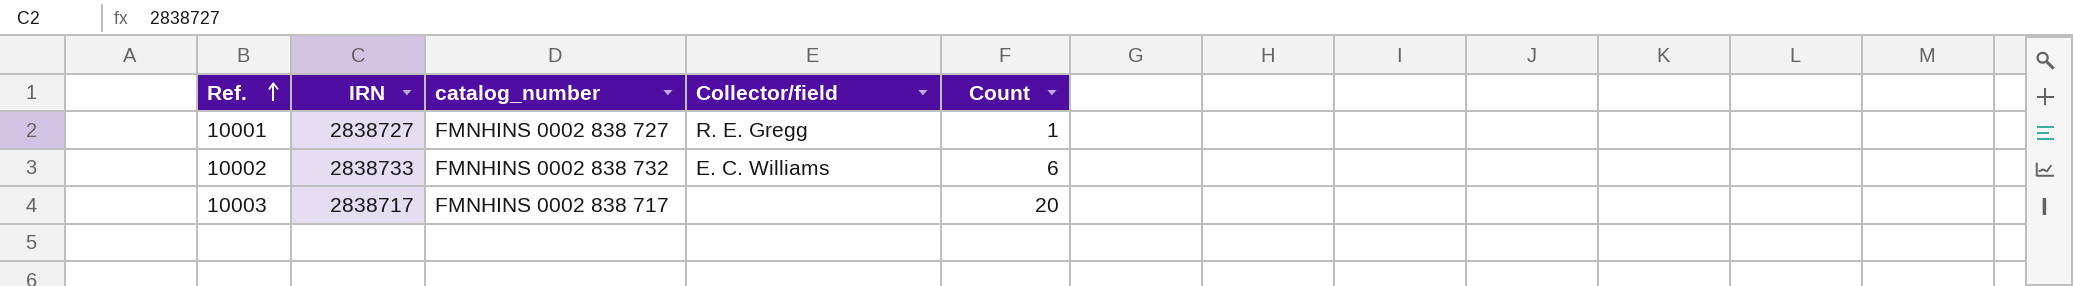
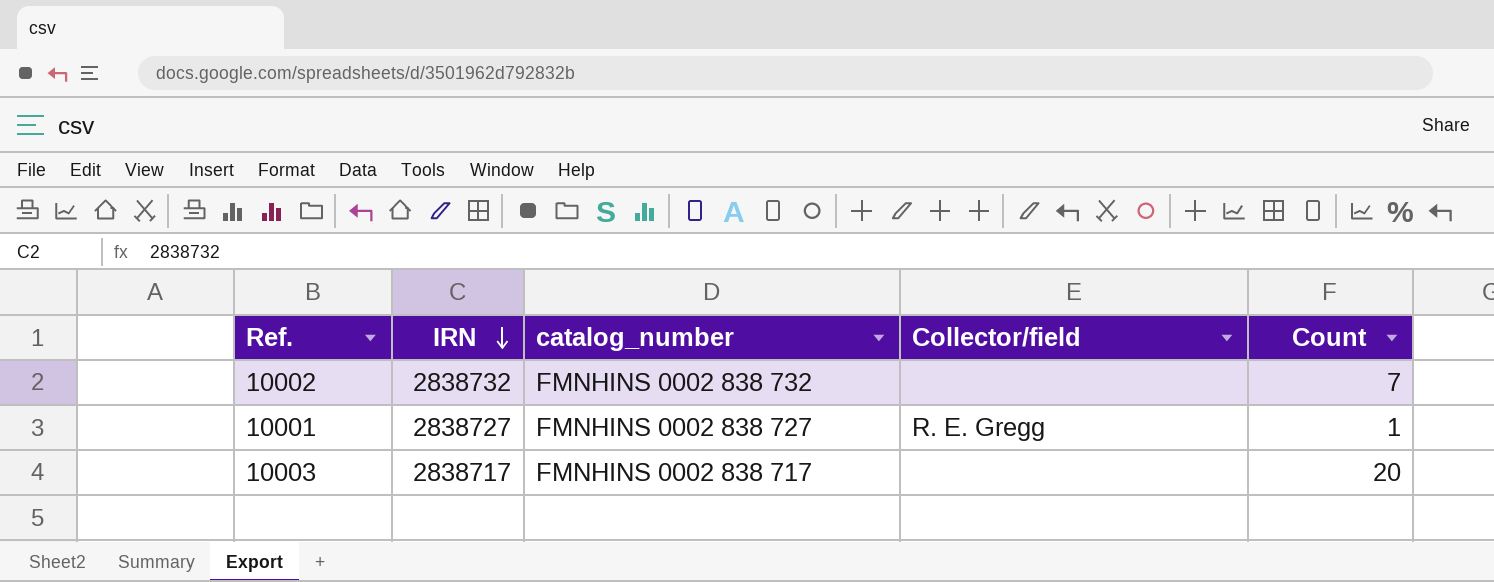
row order: Ref. ascending -> IRN descending
10002 | IRN: 2838733 -> 2838732
10002 | Collector/field: E. C. Williams -> none
10002 | Count: 6 -> 7

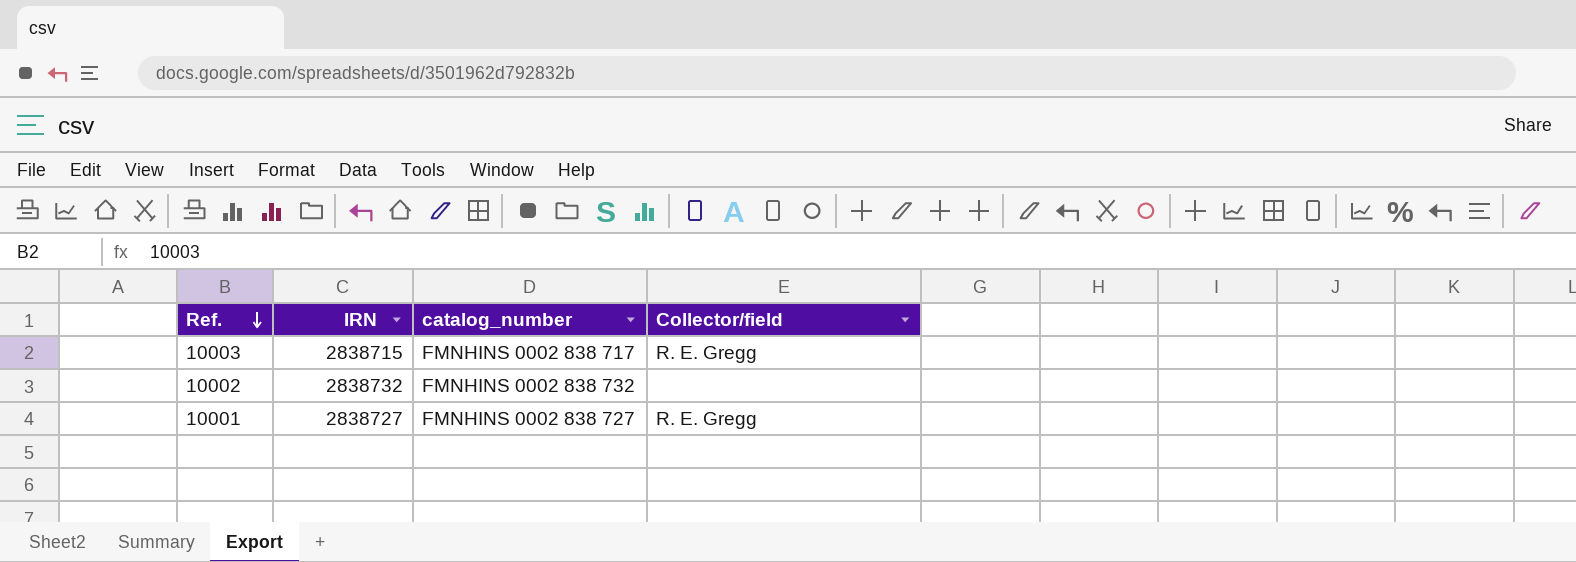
row order: IRN descending -> Ref. descending
column Count | position: 5 -> none
10003 | IRN: 2838717 -> 2838715
10003 | Collector/field: none -> R. E. Gregg

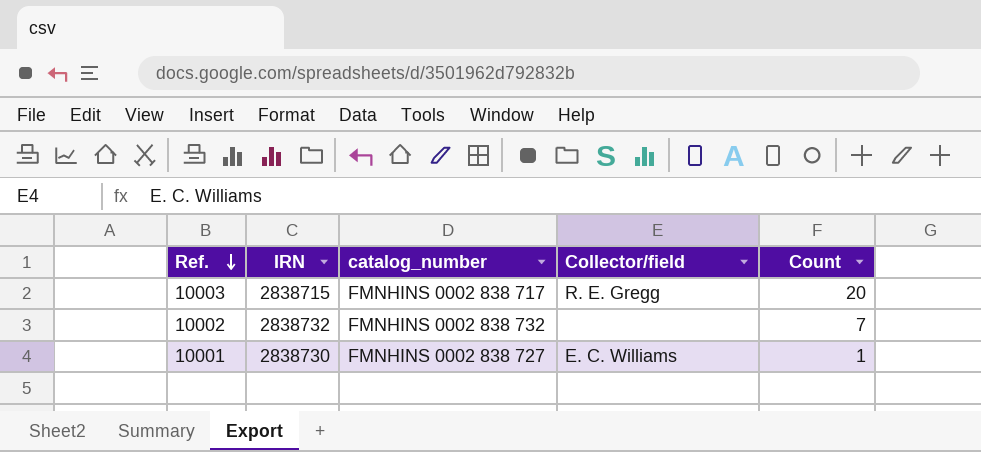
column Count | position: none -> 5
10001 | IRN: 2838727 -> 2838730
10001 | Collector/field: R. E. Gregg -> E. C. Williams

